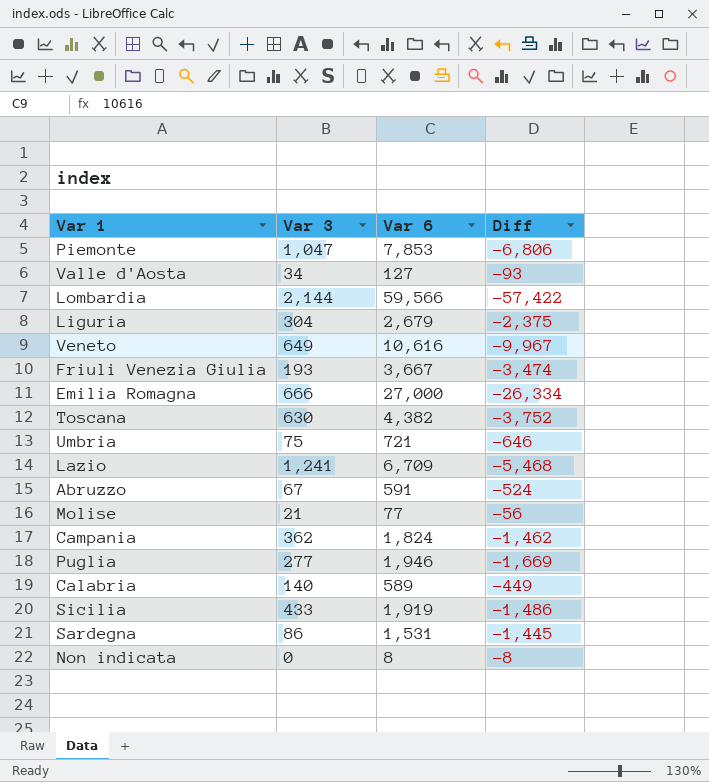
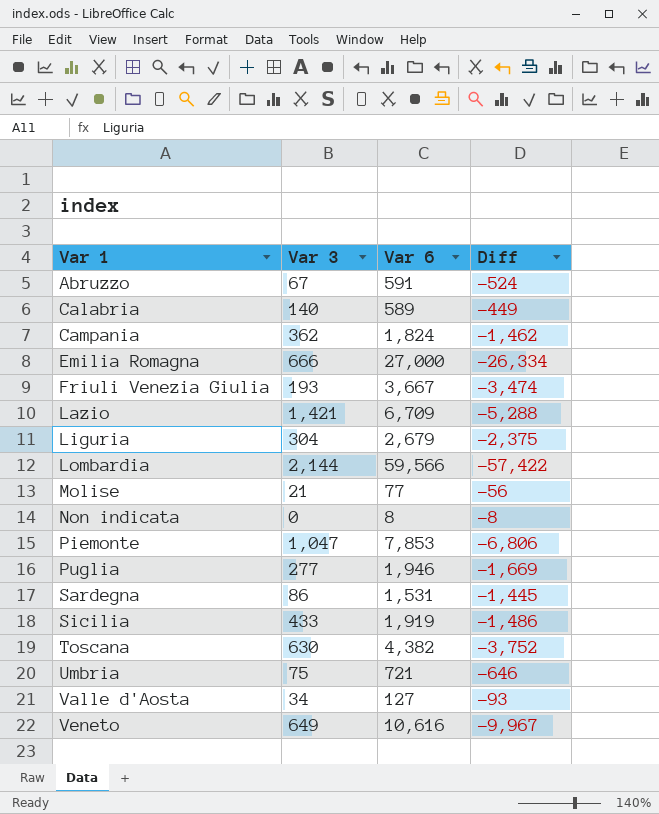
row order: none -> Var 1 ascending
Lazio | Var 3: 1,241 -> 1,421
Lazio | Diff: -5,468 -> -5,288

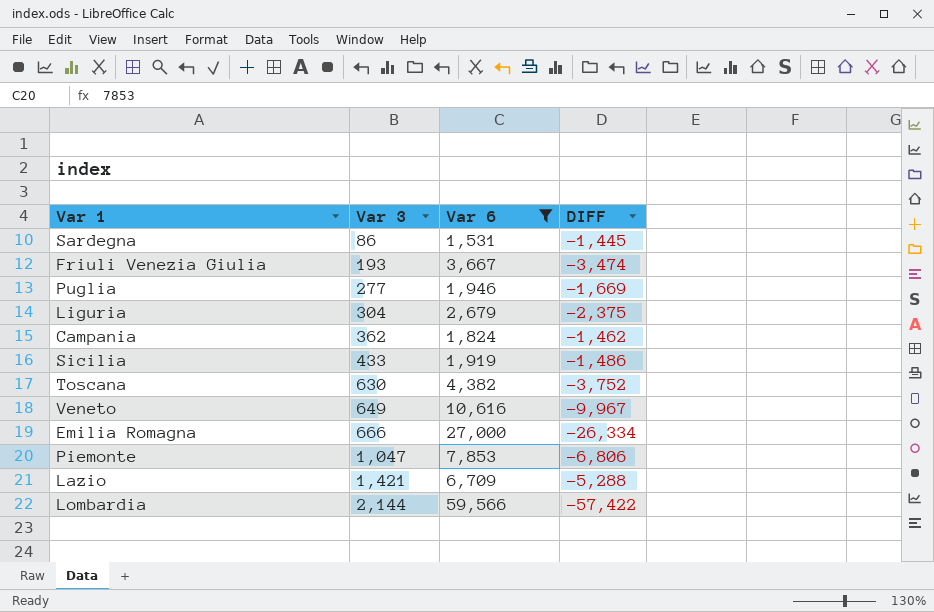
filter: none -> Var 6 >= 1,531
row order: Var 1 ascending -> Var 3 ascending
column name: Diff -> DIFF

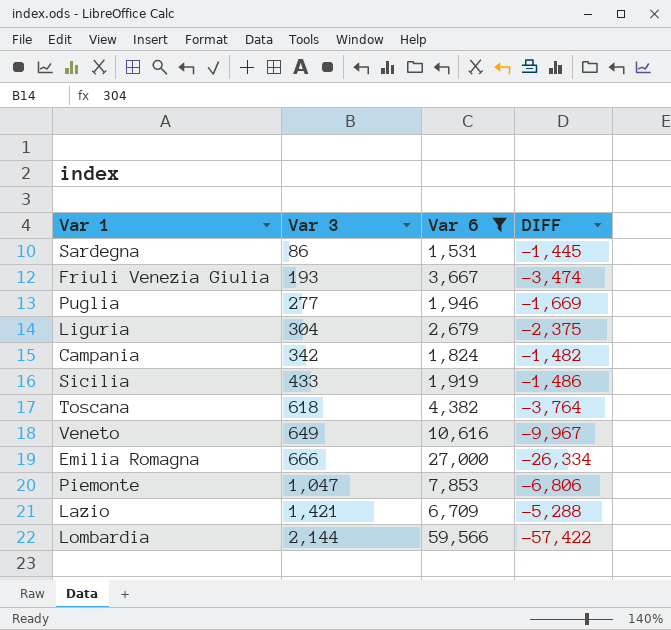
Campania | Var 3: 362 -> 342
Campania | DIFF: -1,462 -> -1,482
Toscana | Var 3: 630 -> 618
Toscana | DIFF: -3,752 -> -3,764

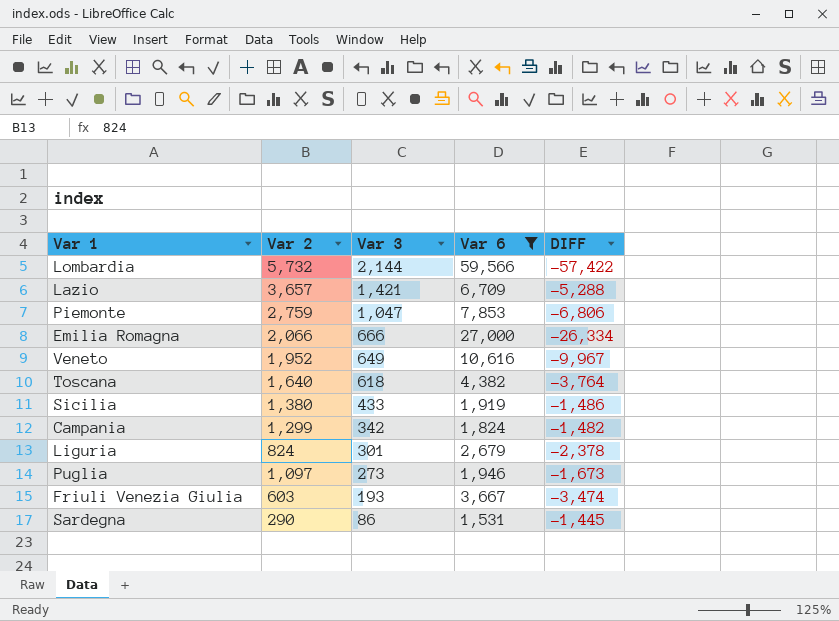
row order: Var 3 ascending -> Var 3 descending
column Var 2 | position: none -> 2
Liguria | Var 3: 304 -> 301
Liguria | DIFF: -2,375 -> -2,378
Puglia | Var 3: 277 -> 273
Puglia | DIFF: -1,669 -> -1,673

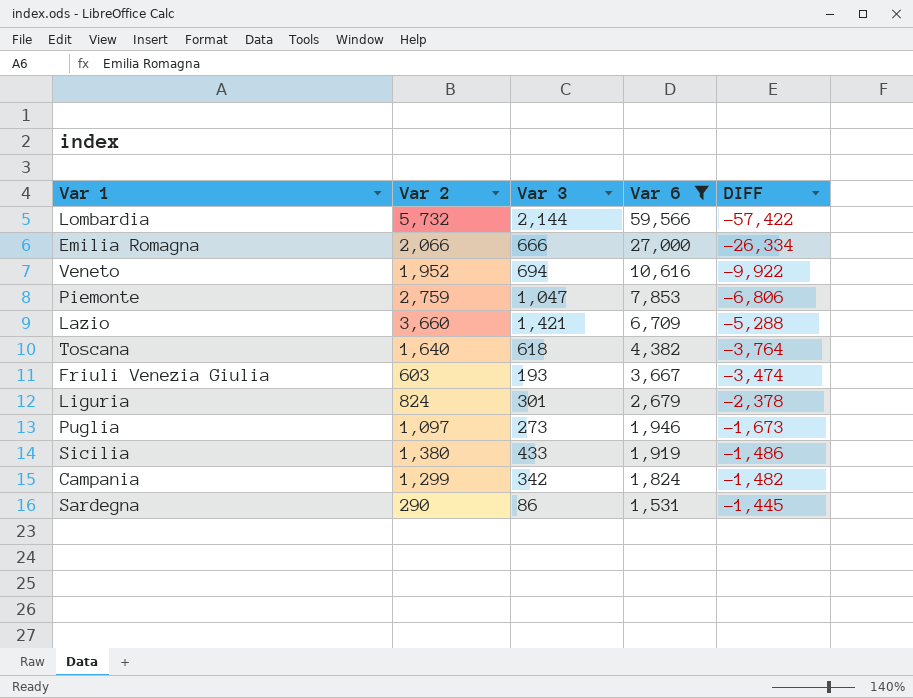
row order: Var 3 descending -> Var 6 descending
Veneto | Var 3: 649 -> 694
Veneto | DIFF: -9,967 -> -9,922
Lazio | Var 2: 3,657 -> 3,660

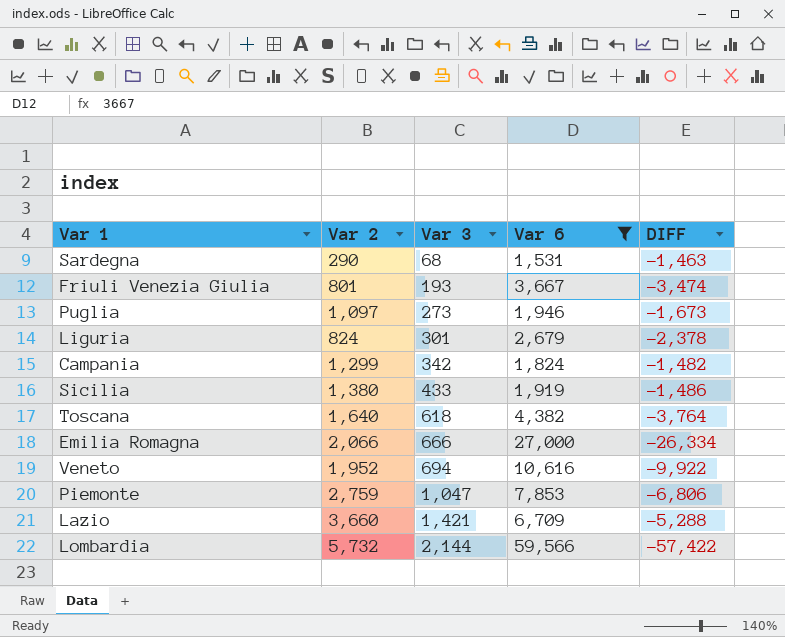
row order: Var 6 descending -> Var 3 ascending
Sardegna | Var 3: 86 -> 68
Sardegna | DIFF: -1,445 -> -1,463
Friuli Venezia Giulia | Var 2: 603 -> 801

